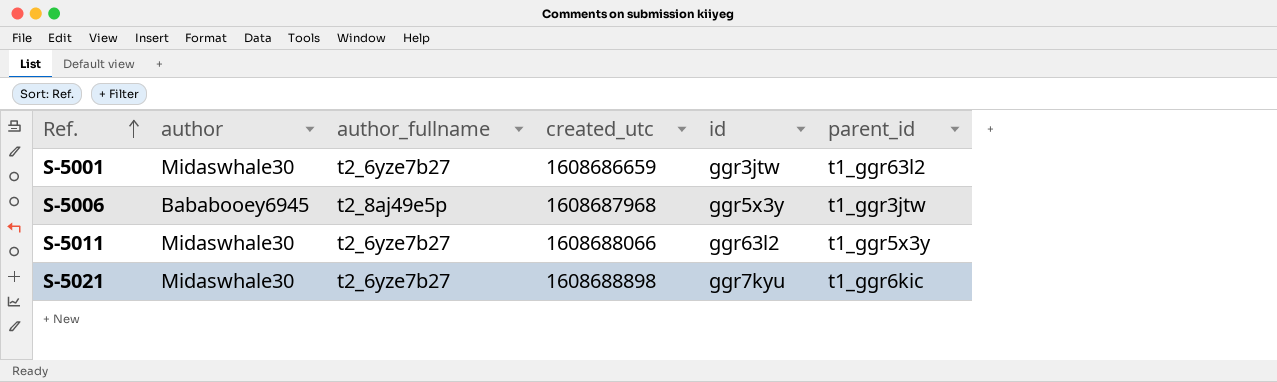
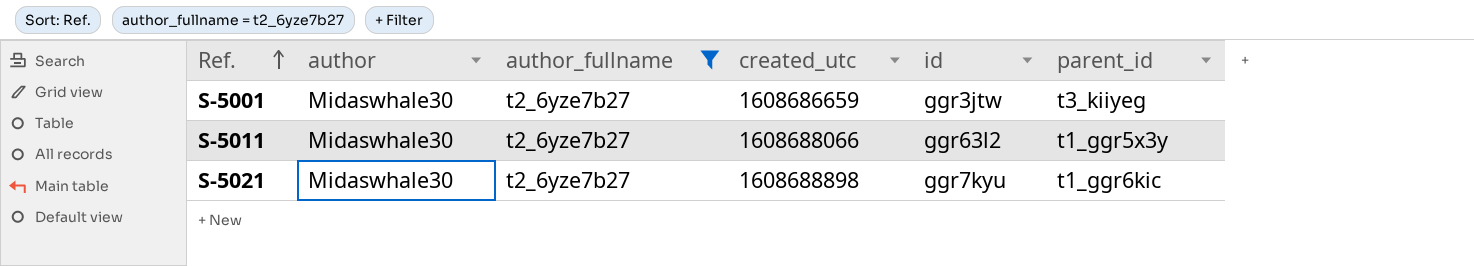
filter: none -> author_fullname = t2_6yze7b27
S-5001 | parent_id: t1_ggr63l2 -> t3_kiiyeg

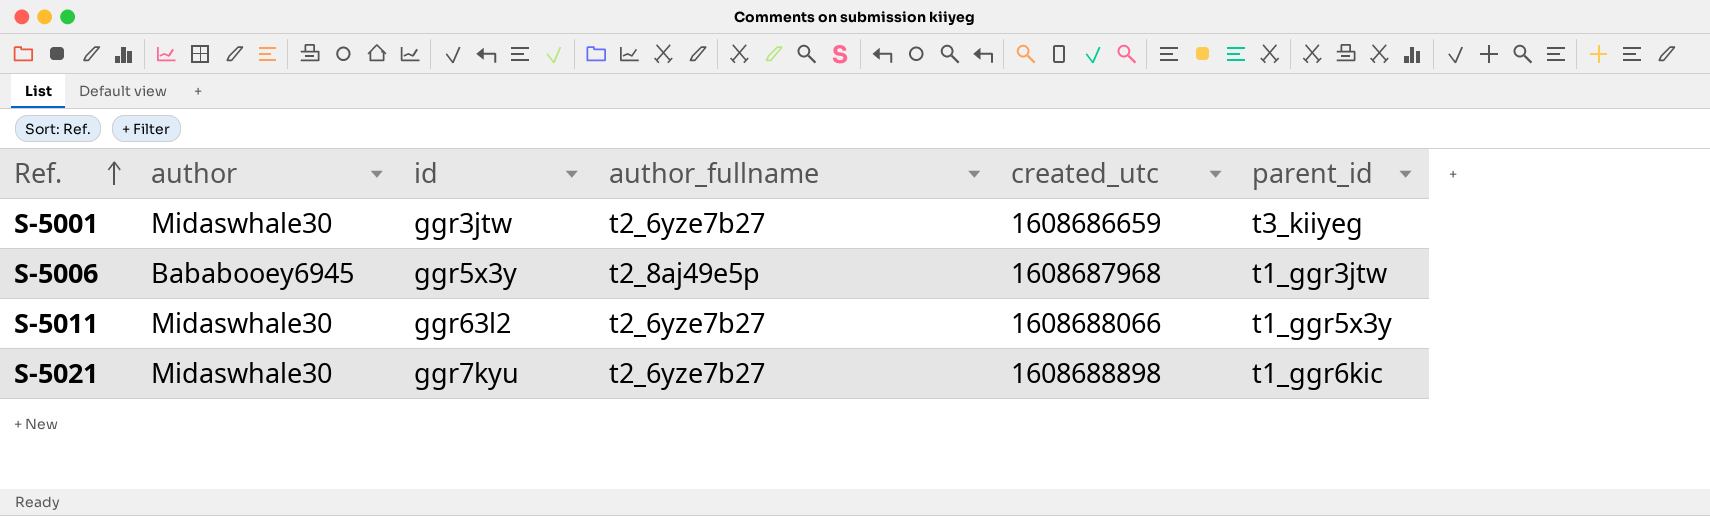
filter: author_fullname = t2_6yze7b27 -> none
column id | position: 5 -> 3

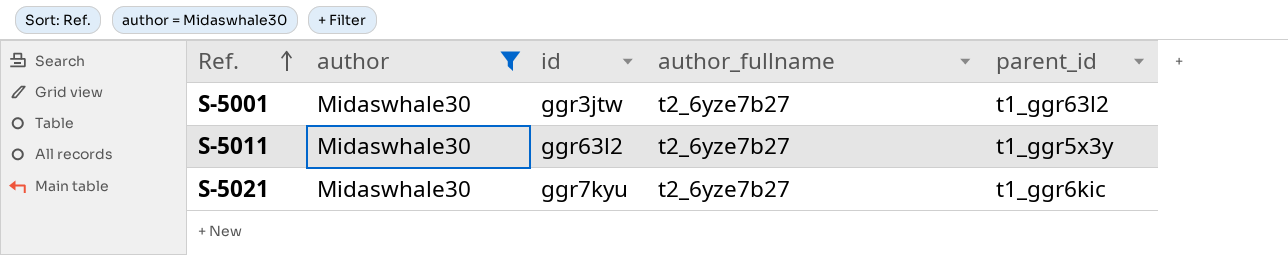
filter: none -> author = Midaswhale30
column created_utc | position: 5 -> none
S-5001 | parent_id: t3_kiiyeg -> t1_ggr63l2

